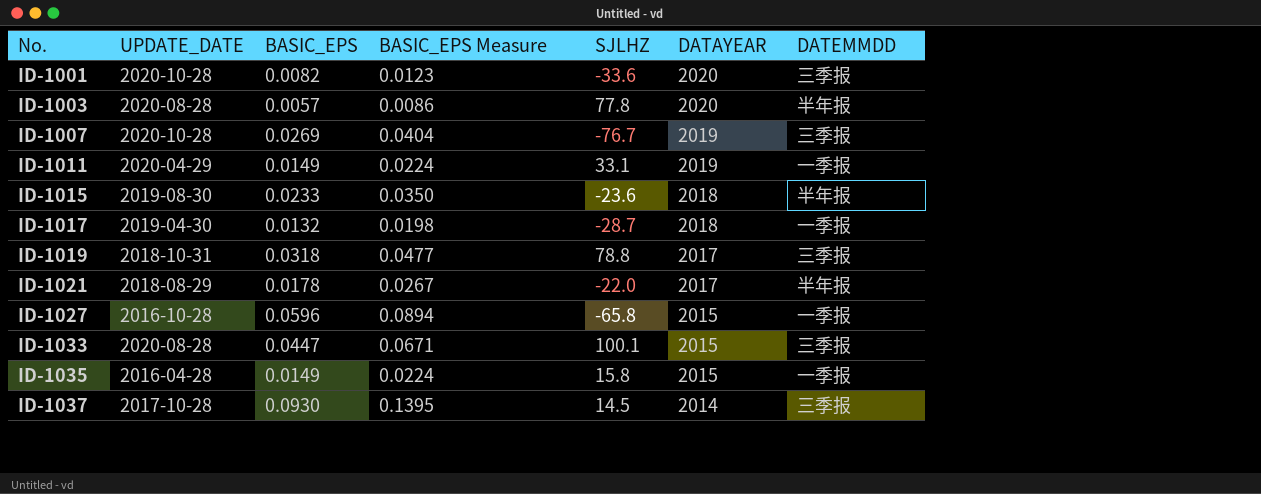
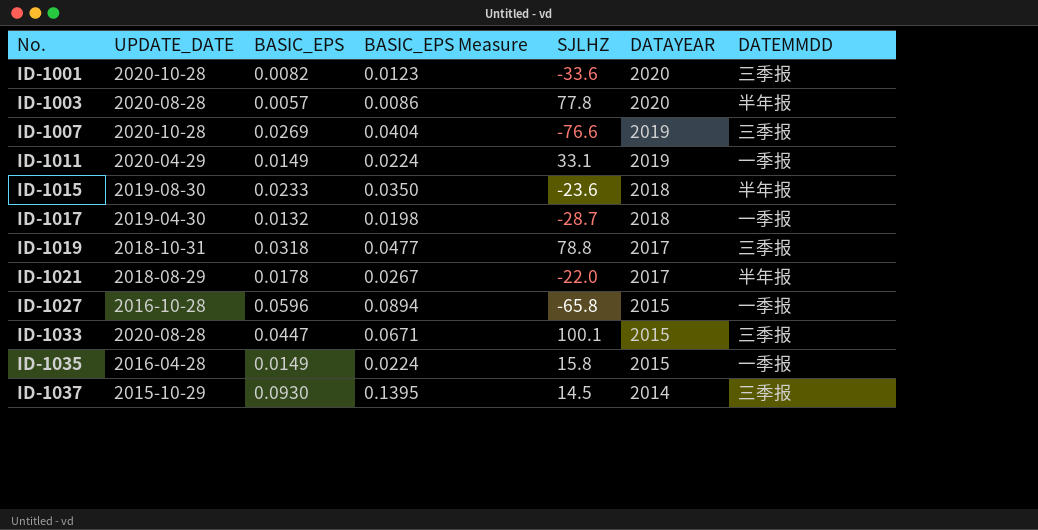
ID-1007 | SJLHZ: -76.7 -> -76.6
ID-1037 | UPDATE_DATE: 2017-10-28 -> 2015-10-29

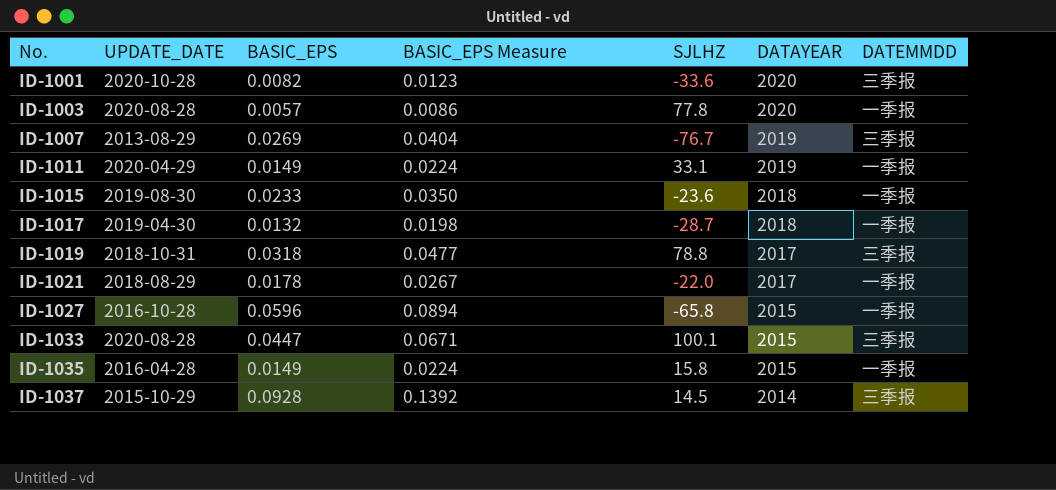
ID-1003 | DATEMMDD: 半年报 -> 一季报
ID-1007 | UPDATE_DATE: 2020-10-28 -> 2013-08-29
ID-1007 | SJLHZ: -76.6 -> -76.7
ID-1015 | DATEMMDD: 半年报 -> 一季报
ID-1021 | DATEMMDD: 半年报 -> 一季报
ID-1037 | BASIC_EPS: 0.0930 -> 0.0928
ID-1037 | BASIC_EPS Measure: 0.1395 -> 0.1392

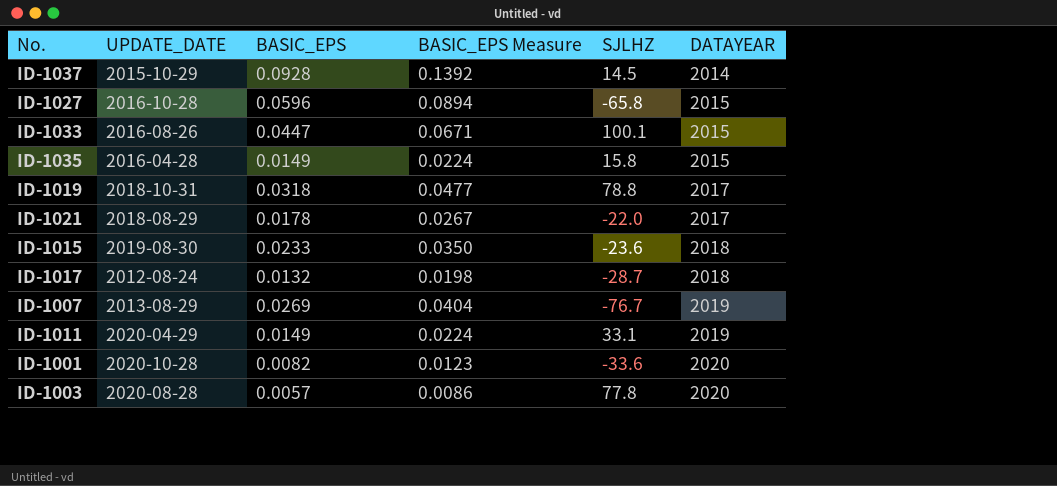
row order: No. ascending -> DATAYEAR ascending
column DATEMMDD | position: 7 -> none
ID-1033 | UPDATE_DATE: 2020-08-28 -> 2016-08-26
ID-1017 | UPDATE_DATE: 2019-04-30 -> 2012-08-24

